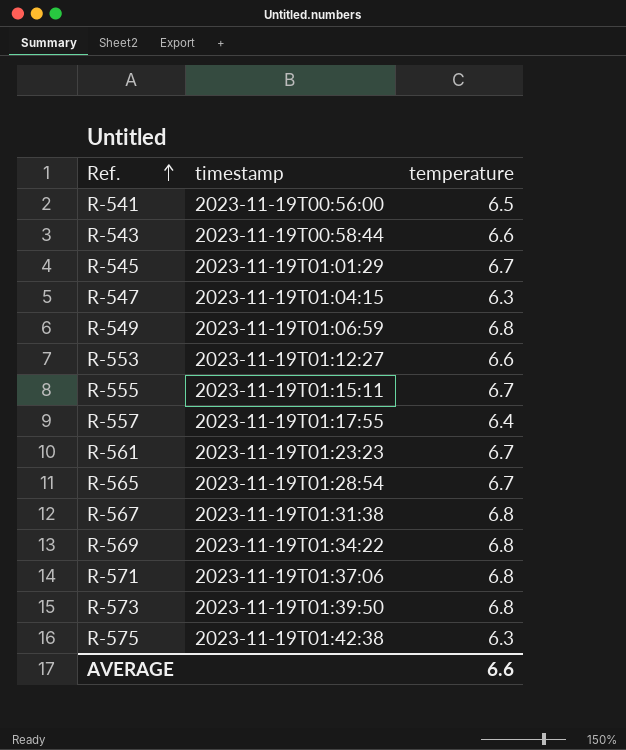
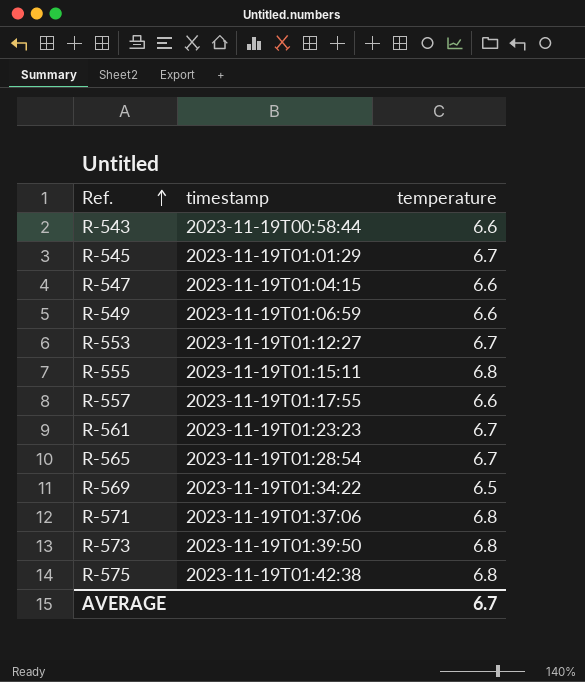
row R-541: 2023-11-19T00:56:00 | 6.5 -> none
row R-567: 2023-11-19T01:31:38 | 6.8 -> none
R-547 | temperature: 6.3 -> 6.6
R-549 | temperature: 6.8 -> 6.6
R-553 | temperature: 6.6 -> 6.7
R-555 | temperature: 6.7 -> 6.8
R-557 | temperature: 6.4 -> 6.6
R-569 | temperature: 6.8 -> 6.5
R-575 | temperature: 6.3 -> 6.8
AVERAGE | temperature: 6.6 -> 6.7

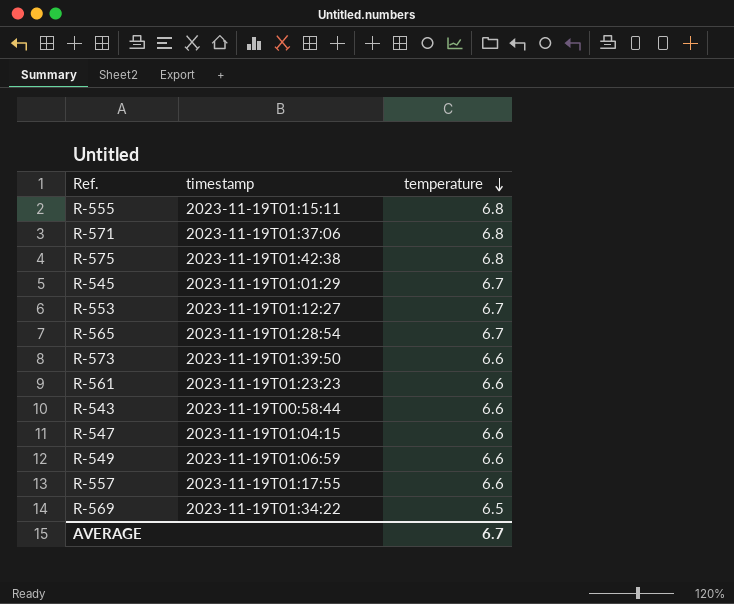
row order: Ref. ascending -> temperature descending
R-573 | temperature: 6.8 -> 6.6
R-561 | temperature: 6.7 -> 6.6

